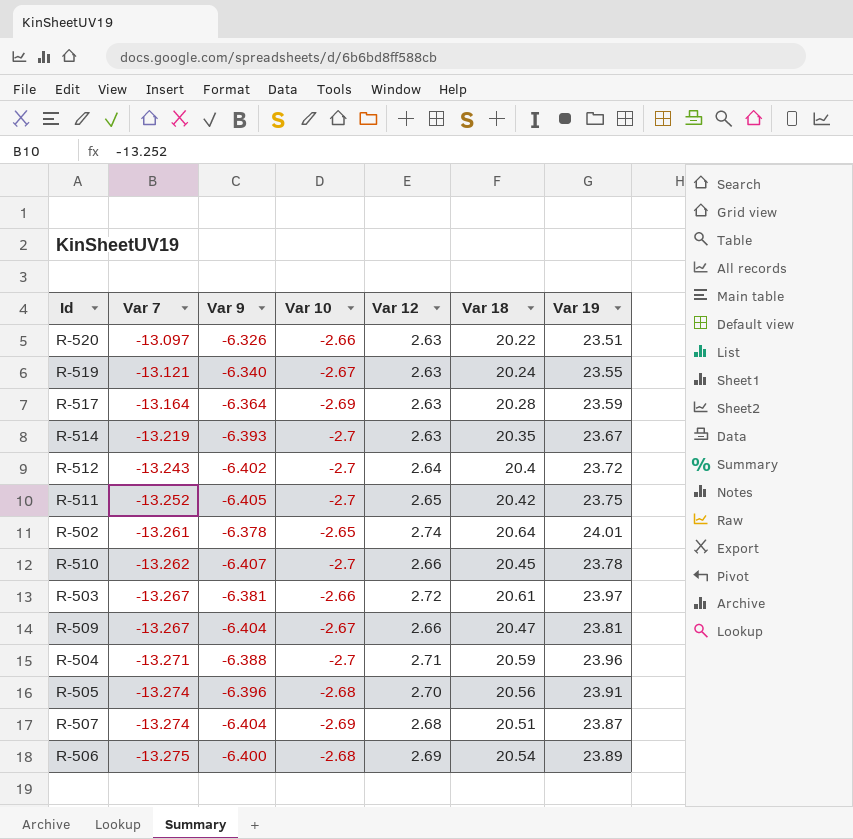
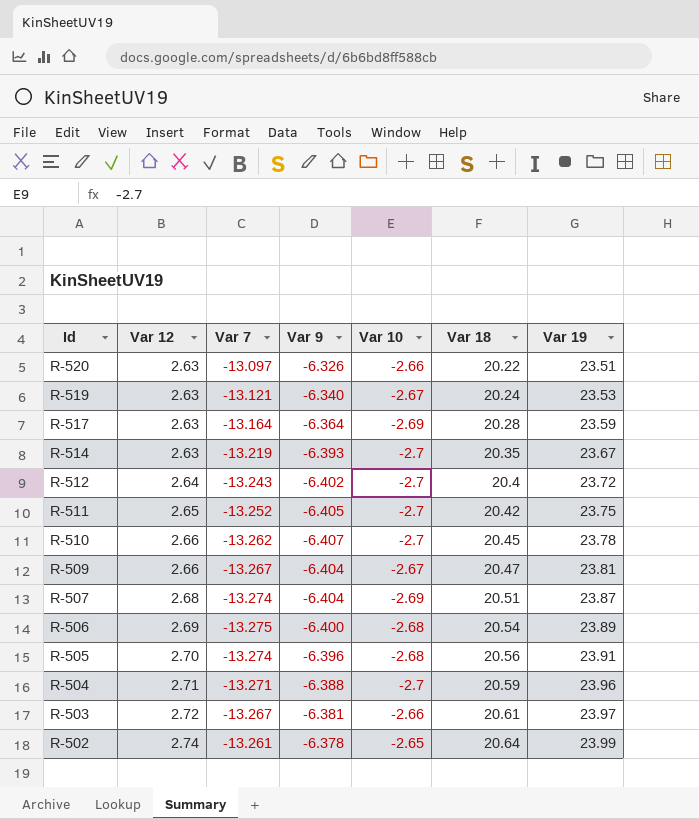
row order: Var 7 descending -> Id descending
column Var 12 | position: 5 -> 2
R-519 | Var 19: 23.55 -> 23.53
R-502 | Var 19: 24.01 -> 23.99

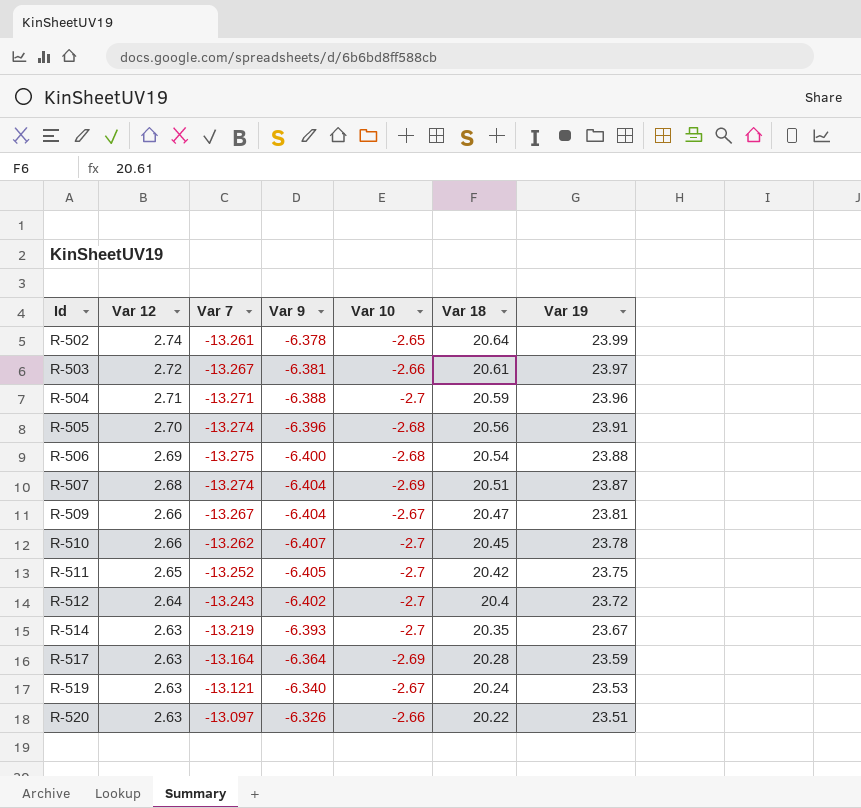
row order: Id descending -> Id ascending
R-506 | Var 19: 23.89 -> 23.88

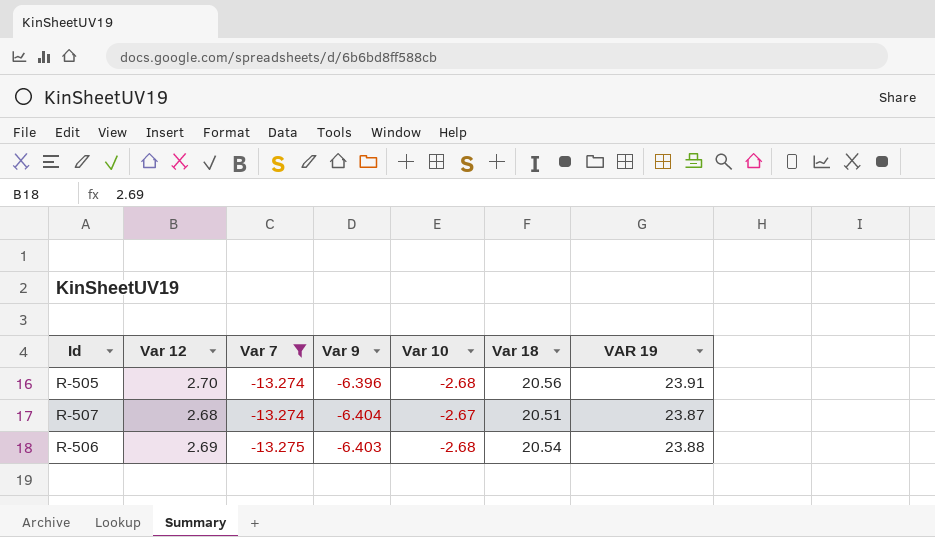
filter: none -> Var 7 <= -13.274
row order: Id ascending -> Var 7 descending
column name: Var 19 -> VAR 19
R-507 | Var 10: -2.69 -> -2.67
R-506 | Var 9: -6.400 -> -6.403

